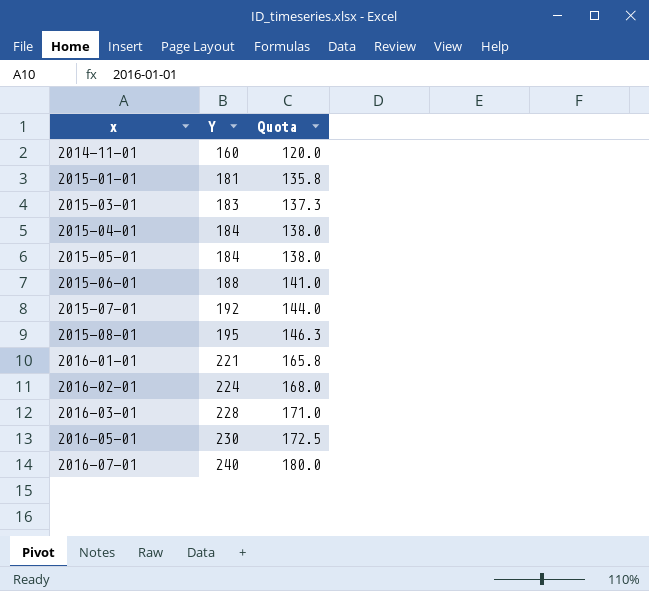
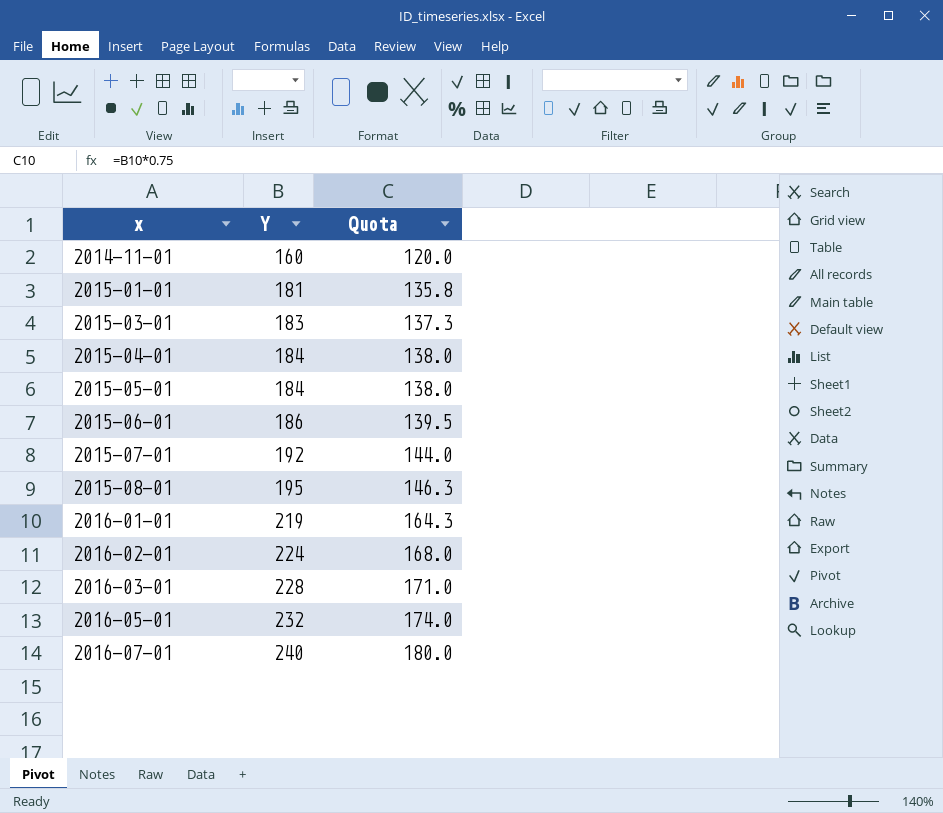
2015-06-01 | Y: 188 -> 186
2015-06-01 | Quota: 141.0 -> 139.5
2016-01-01 | Y: 221 -> 219
2016-01-01 | Quota: 165.8 -> 164.3
2016-05-01 | Y: 230 -> 232
2016-05-01 | Quota: 172.5 -> 174.0

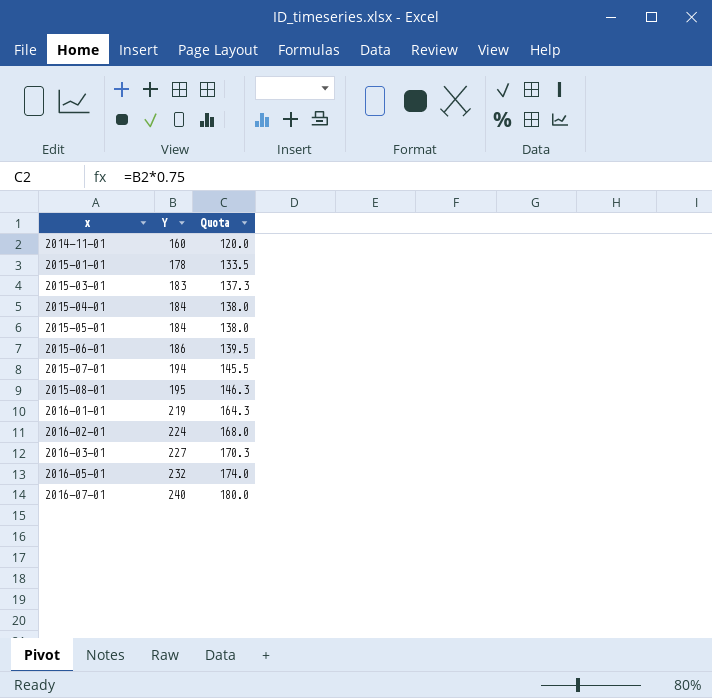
2015-01-01 | Y: 181 -> 178
2015-01-01 | Quota: 135.8 -> 133.5
2015-07-01 | Y: 192 -> 194
2015-07-01 | Quota: 144.0 -> 145.5
2016-03-01 | Y: 228 -> 227
2016-03-01 | Quota: 171.0 -> 170.3

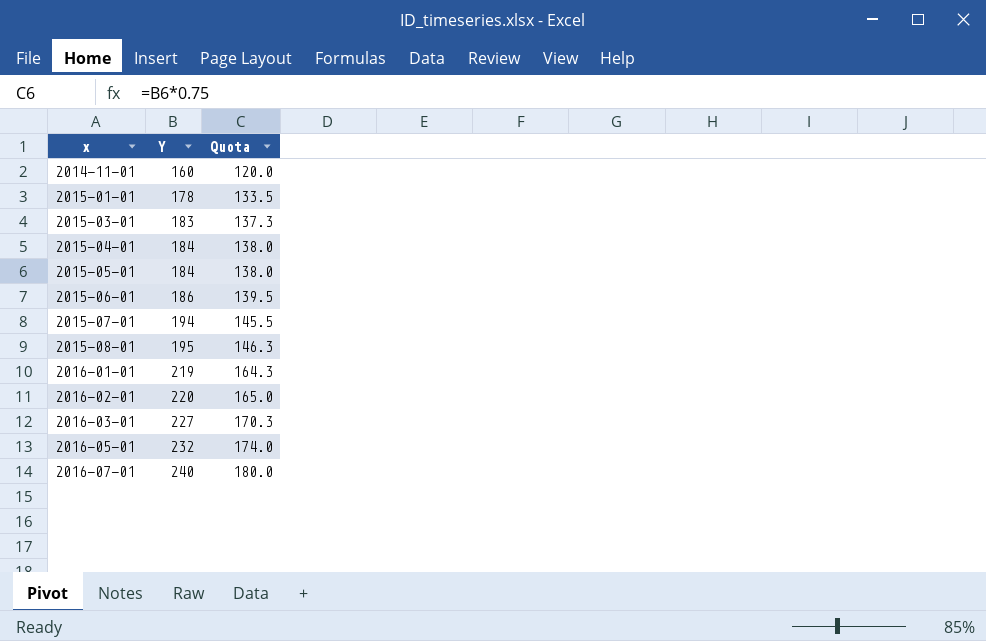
2016-02-01 | Y: 224 -> 220
2016-02-01 | Quota: 168.0 -> 165.0

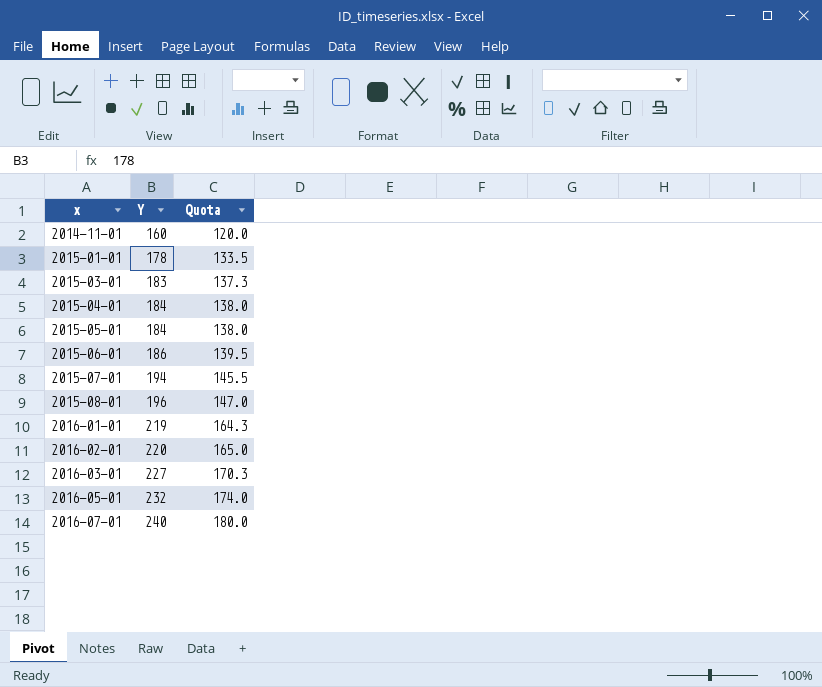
2015-08-01 | Y: 195 -> 196
2015-08-01 | Quota: 146.3 -> 147.0

